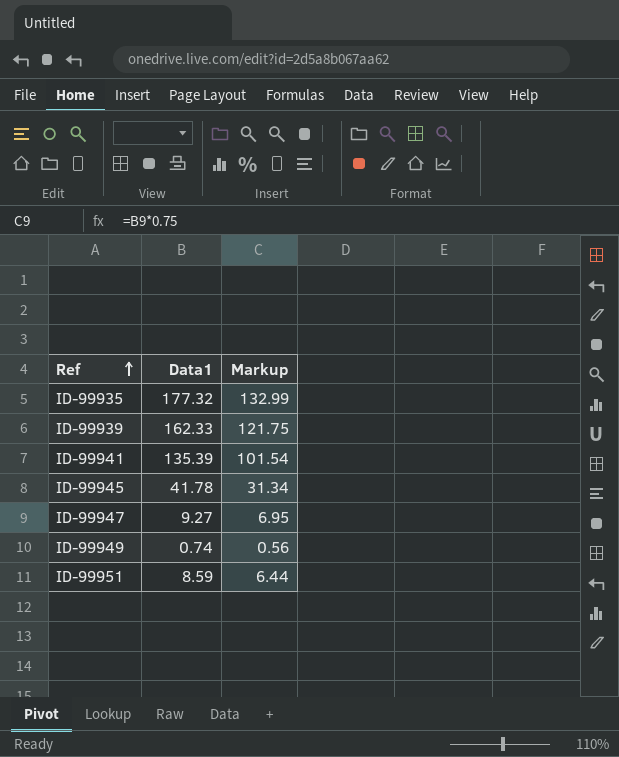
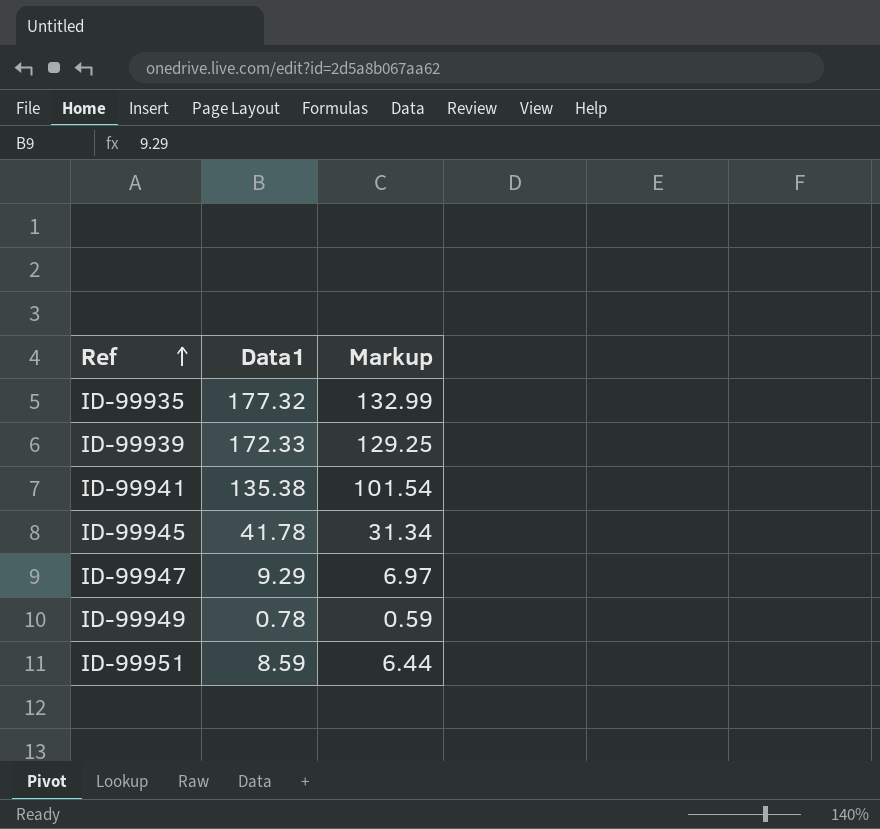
ID-99939 | Data1: 162.33 -> 172.33
ID-99939 | Markup: 121.75 -> 129.25
ID-99941 | Data1: 135.39 -> 135.38
ID-99947 | Data1: 9.27 -> 9.29
ID-99947 | Markup: 6.95 -> 6.97
ID-99949 | Data1: 0.74 -> 0.78
ID-99949 | Markup: 0.56 -> 0.59

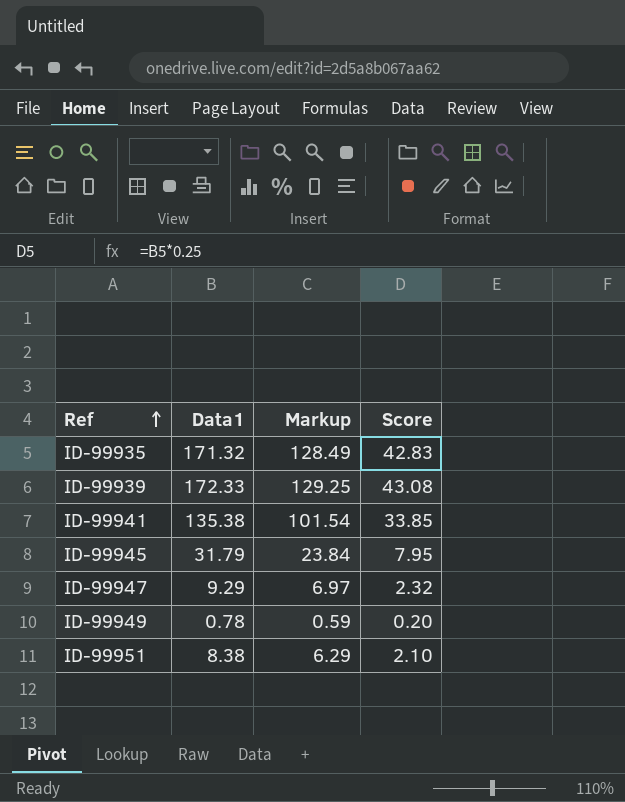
column Score | formula: none -> [Data1] * 0.25
ID-99935 | Data1: 177.32 -> 171.32
ID-99935 | Markup: 132.99 -> 128.49
ID-99945 | Data1: 41.78 -> 31.79
ID-99945 | Markup: 31.34 -> 23.84
ID-99951 | Data1: 8.59 -> 8.38
ID-99951 | Markup: 6.44 -> 6.29

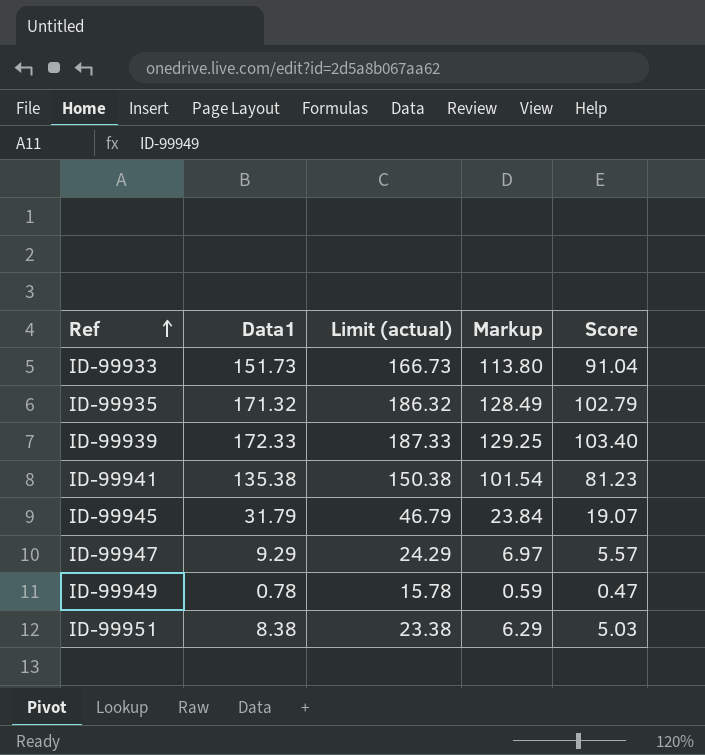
column Limit (actual) | formula: none -> [Data1] + 15
column Score | formula: [Data1] * 0.25 -> [Data1] * 0.6
row ID-99933: none -> 151.73 | 166.73 | 113.80 | 91.04

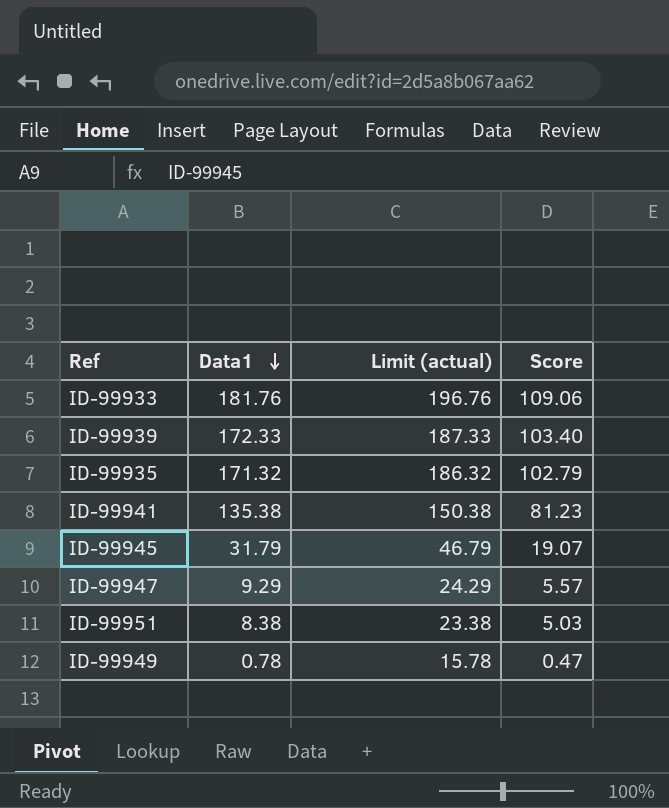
row order: Ref ascending -> Data1 descending
column Markup | formula: [Data1] * 0.75 -> none
ID-99933 | Data1: 151.73 -> 181.76
ID-99933 | Limit (actual): 166.73 -> 196.76
ID-99933 | Score: 91.04 -> 109.06

